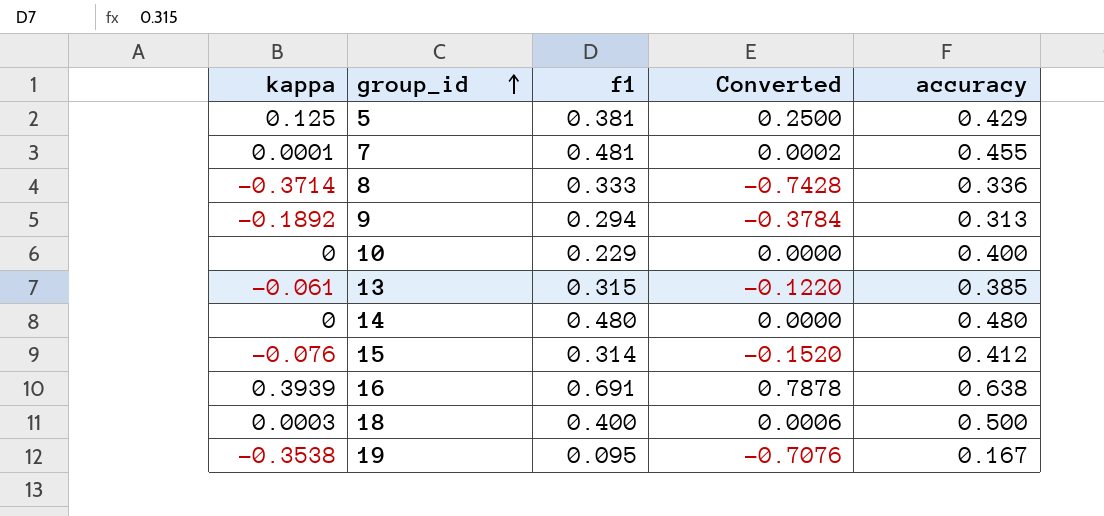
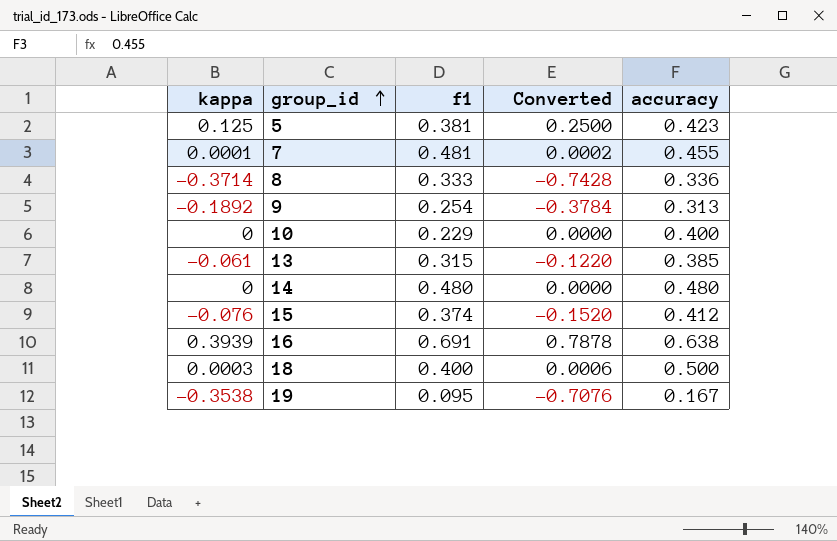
5 | accuracy: 0.429 -> 0.423
9 | f1: 0.294 -> 0.254
15 | f1: 0.314 -> 0.374

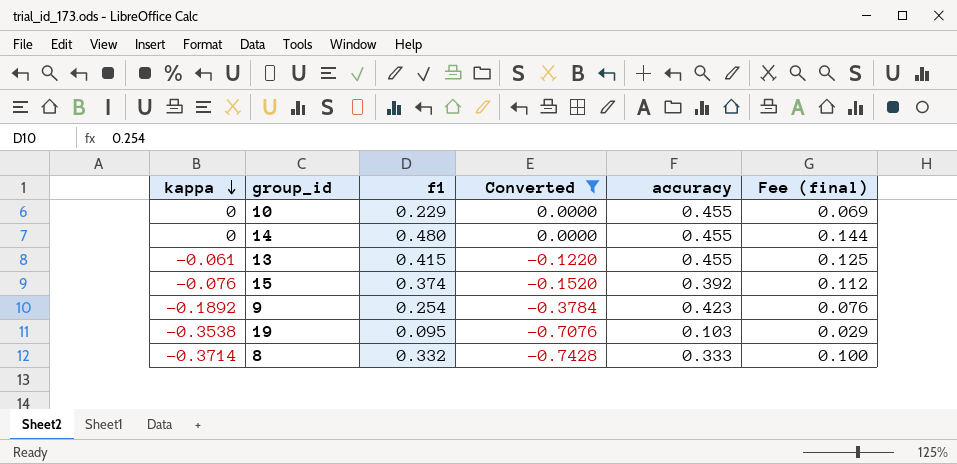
filter: none -> Converted <= 0.0000
row order: group_id ascending -> kappa descending
column Fee (final) | formula: none -> [f1] * 0.3
10 | accuracy: 0.400 -> 0.455
14 | accuracy: 0.480 -> 0.455
13 | f1: 0.315 -> 0.415
13 | accuracy: 0.385 -> 0.455
15 | accuracy: 0.412 -> 0.392
9 | accuracy: 0.313 -> 0.423
19 | accuracy: 0.167 -> 0.103
8 | f1: 0.333 -> 0.332
8 | accuracy: 0.336 -> 0.333

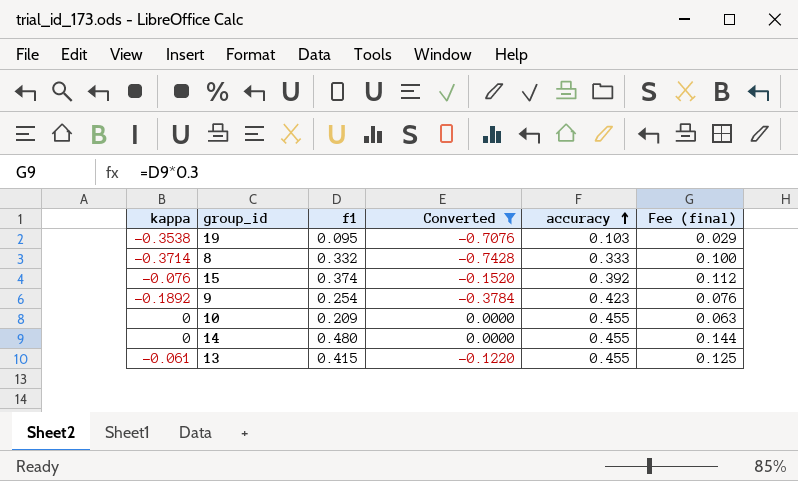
row order: kappa descending -> accuracy ascending
10 | f1: 0.229 -> 0.209
10 | Fee (final): 0.069 -> 0.063

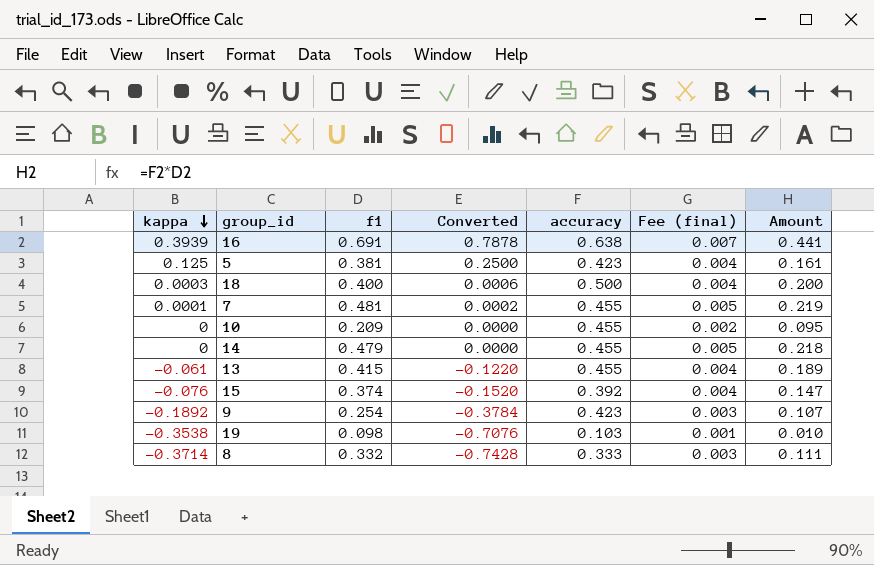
filter: Converted <= 0.0000 -> none
row order: accuracy ascending -> kappa descending
column Fee (final) | formula: [f1] * 0.3 -> [f1] * 0.01
column Amount | formula: none -> [f1] * [accuracy]
14 | f1: 0.480 -> 0.479
19 | f1: 0.095 -> 0.098

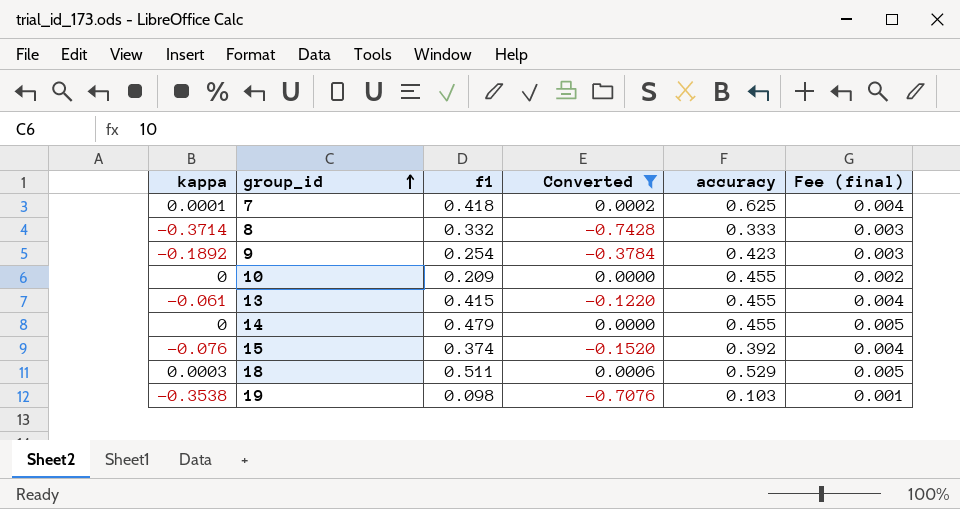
filter: none -> Converted <= 0.0006
row order: kappa descending -> group_id ascending
column Amount | formula: [f1] * [accuracy] -> none
7 | f1: 0.481 -> 0.418
7 | accuracy: 0.455 -> 0.625
7 | Fee (final): 0.005 -> 0.004
18 | f1: 0.400 -> 0.511
18 | accuracy: 0.500 -> 0.529
18 | Fee (final): 0.004 -> 0.005

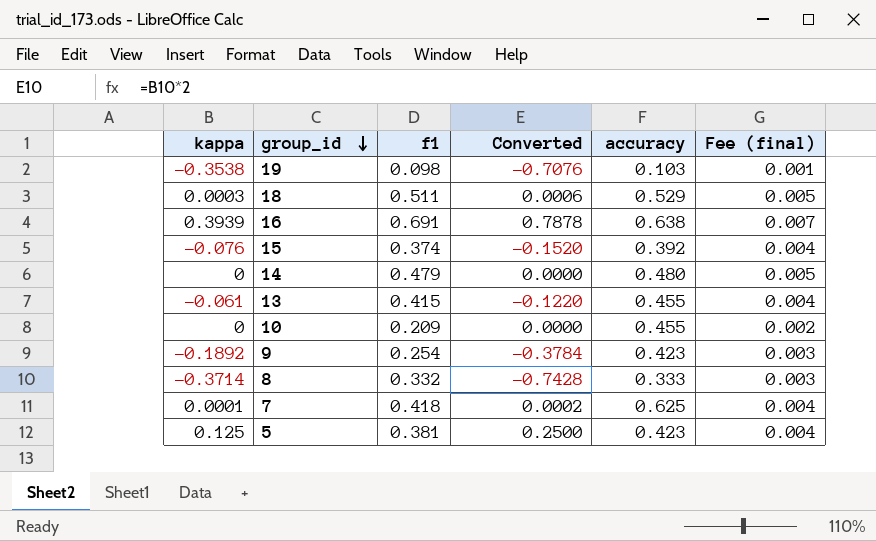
filter: Converted <= 0.0006 -> none
row order: group_id ascending -> group_id descending
14 | accuracy: 0.455 -> 0.480

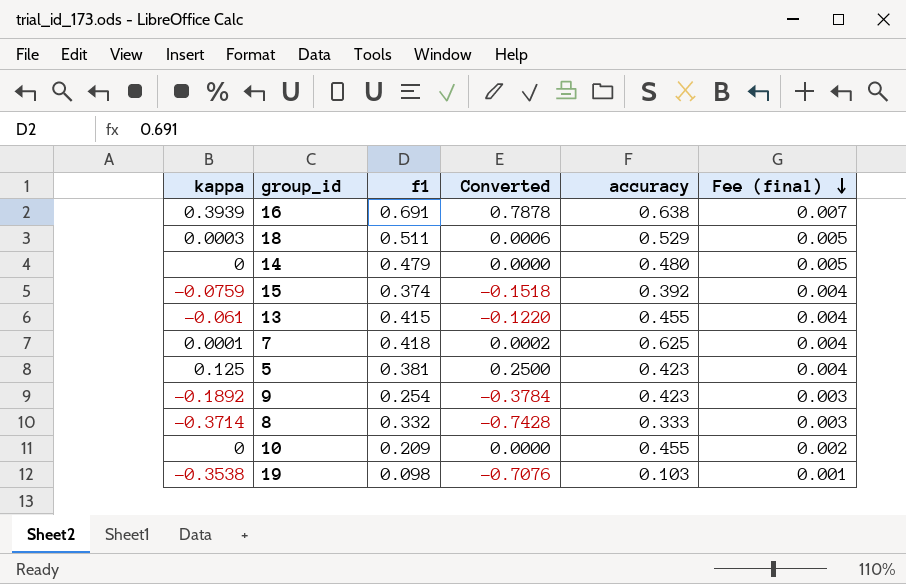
row order: group_id descending -> Fee (final) descending
15 | kappa: -0.076 -> -0.0759
15 | Converted: -0.1520 -> -0.1518

